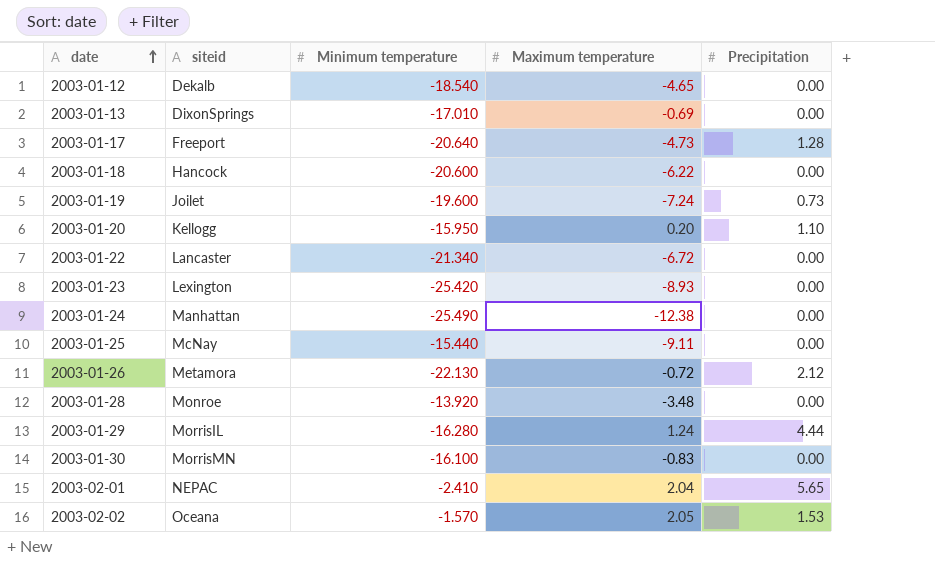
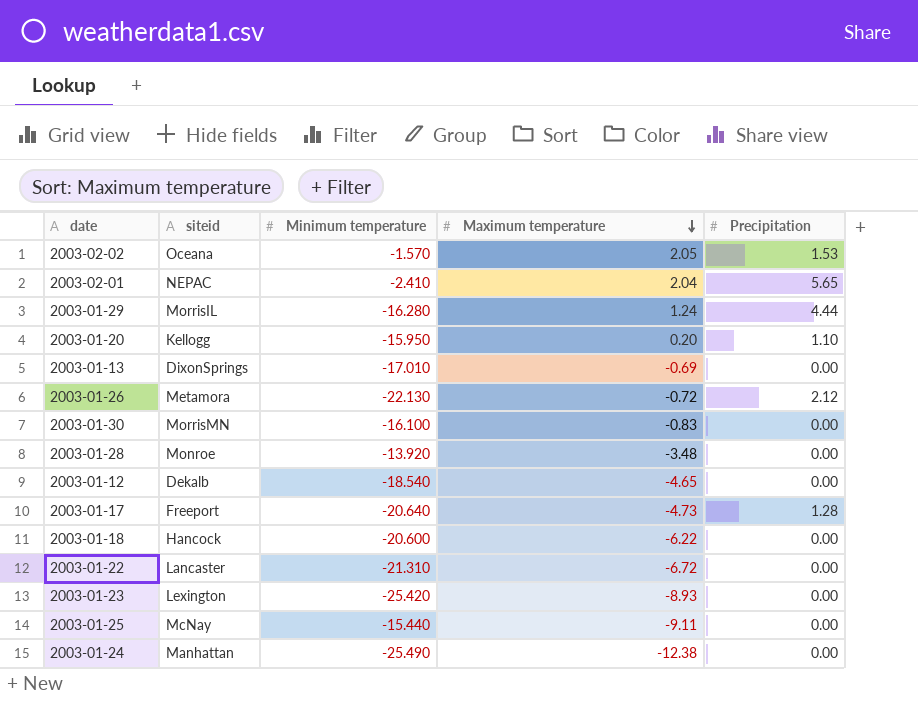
row order: date ascending -> Maximum temperature descending
row 2003-01-19: Joilet | -19.600 | -7.24 | 0.73 -> none
2003-01-22 | Minimum temperature: -21.340 -> -21.310

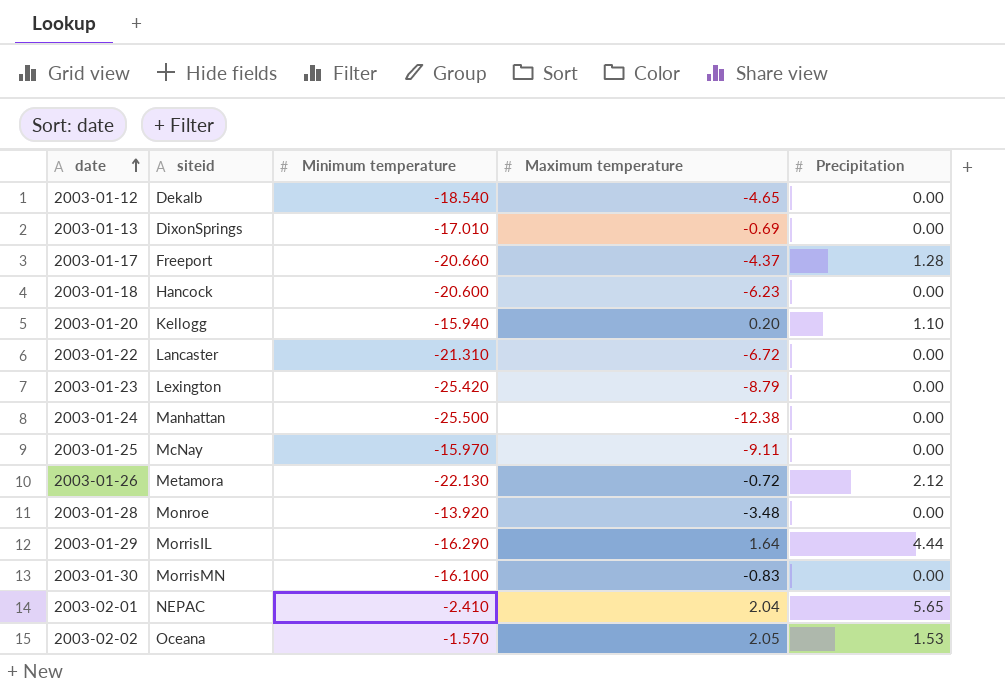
row order: Maximum temperature descending -> date ascending
2003-01-17 | Minimum temperature: -20.640 -> -20.660
2003-01-17 | Maximum temperature: -4.73 -> -4.37
2003-01-18 | Maximum temperature: -6.22 -> -6.23
2003-01-20 | Minimum temperature: -15.950 -> -15.940
2003-01-23 | Maximum temperature: -8.93 -> -8.79
2003-01-24 | Minimum temperature: -25.490 -> -25.500
2003-01-25 | Minimum temperature: -15.440 -> -15.970
2003-01-29 | Minimum temperature: -16.280 -> -16.290
2003-01-29 | Maximum temperature: 1.24 -> 1.64

